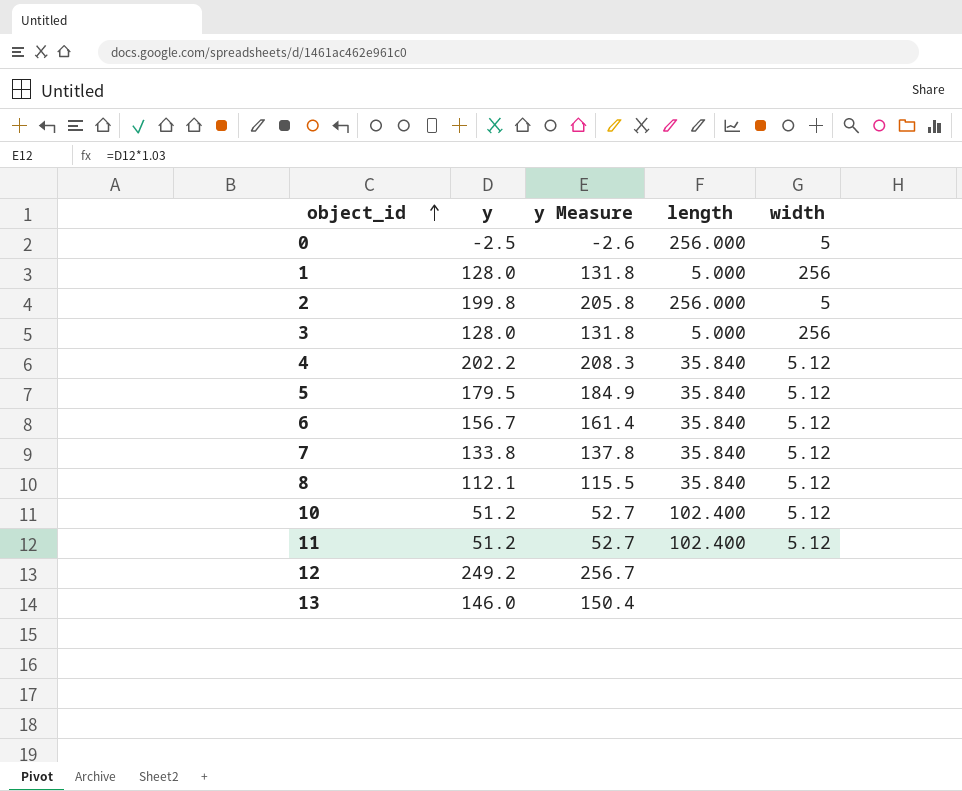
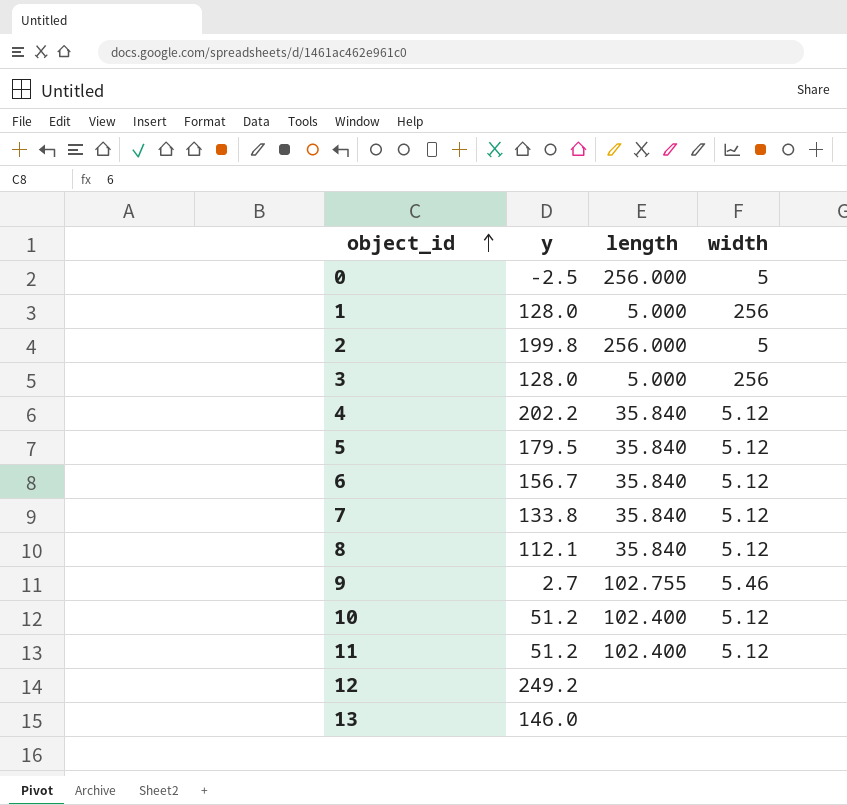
column y Measure | formula: [y] * 1.03 -> none
row 9: none -> 2.7 | 102.755 | 5.46

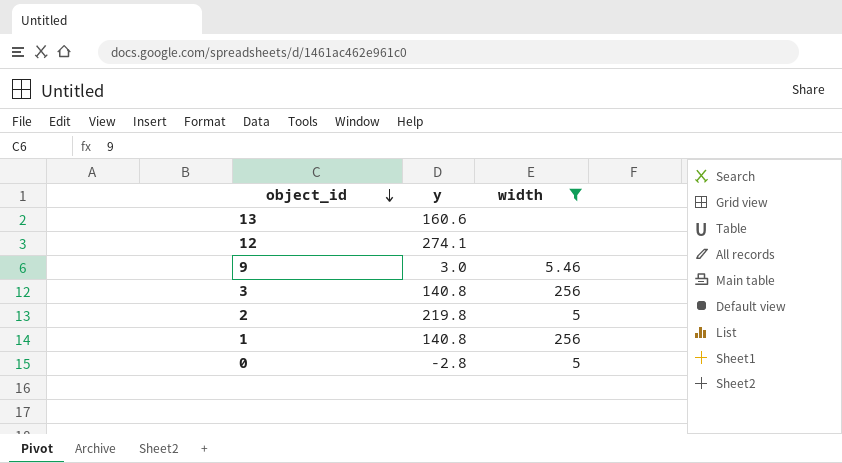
filter: none -> width != 5.12
row order: object_id ascending -> object_id descending
column length | position: 3 -> none
13 | y: 146.0 -> 160.6
12 | y: 249.2 -> 274.1
9 | y: 2.7 -> 3.0
3 | y: 128.0 -> 140.8
2 | y: 199.8 -> 219.8
1 | y: 128.0 -> 140.8
0 | y: -2.5 -> -2.8

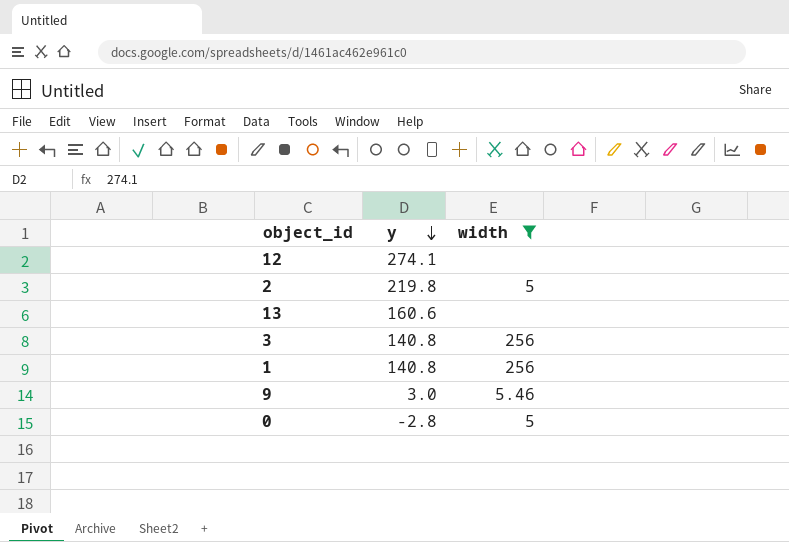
row order: object_id descending -> y descending

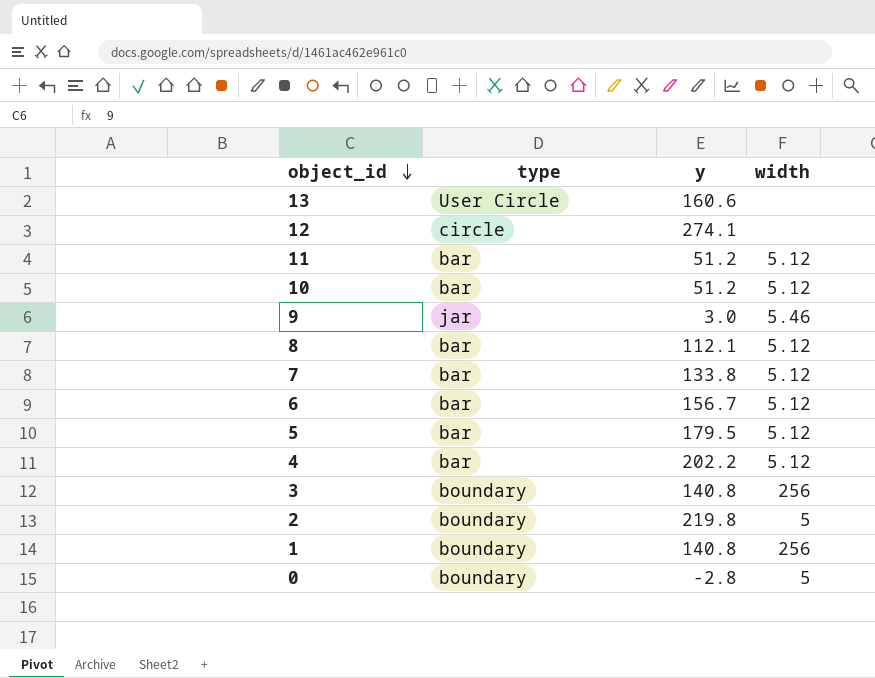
filter: width != 5.12 -> none
row order: y descending -> object_id descending
column type | position: none -> 2

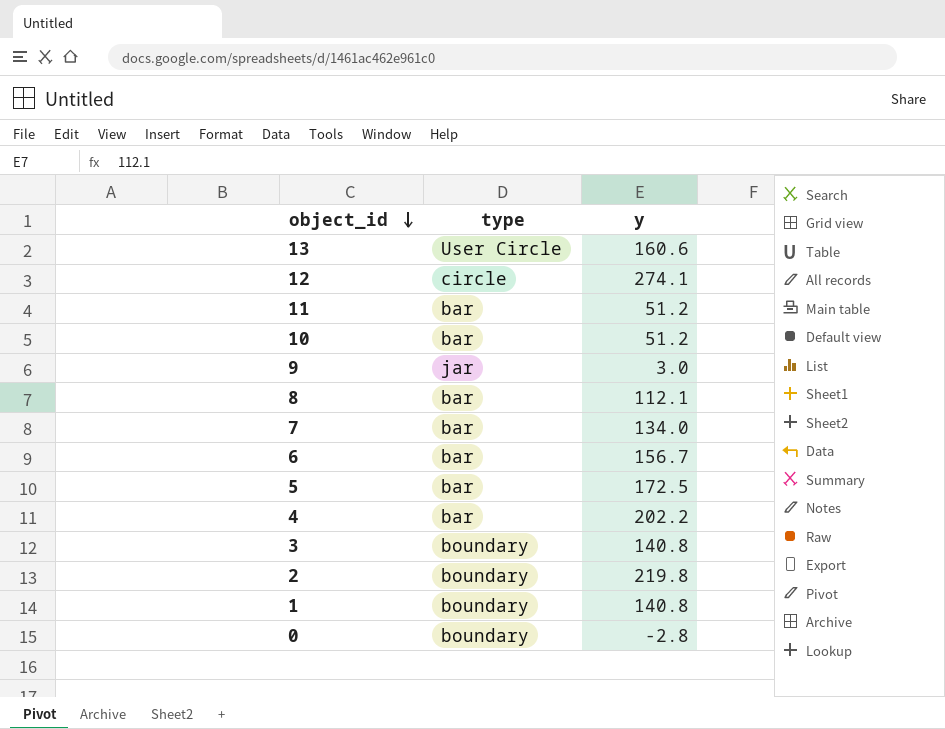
column width | position: 4 -> none
7 | y: 133.8 -> 134.0
5 | y: 179.5 -> 172.5

